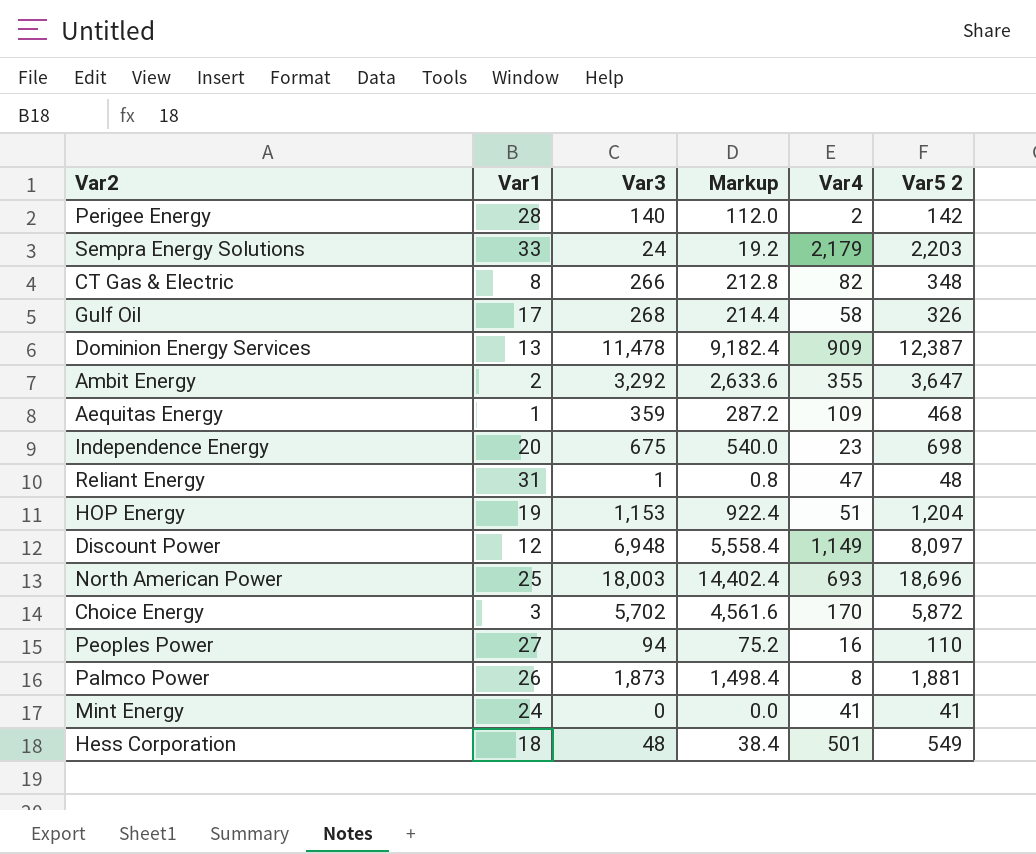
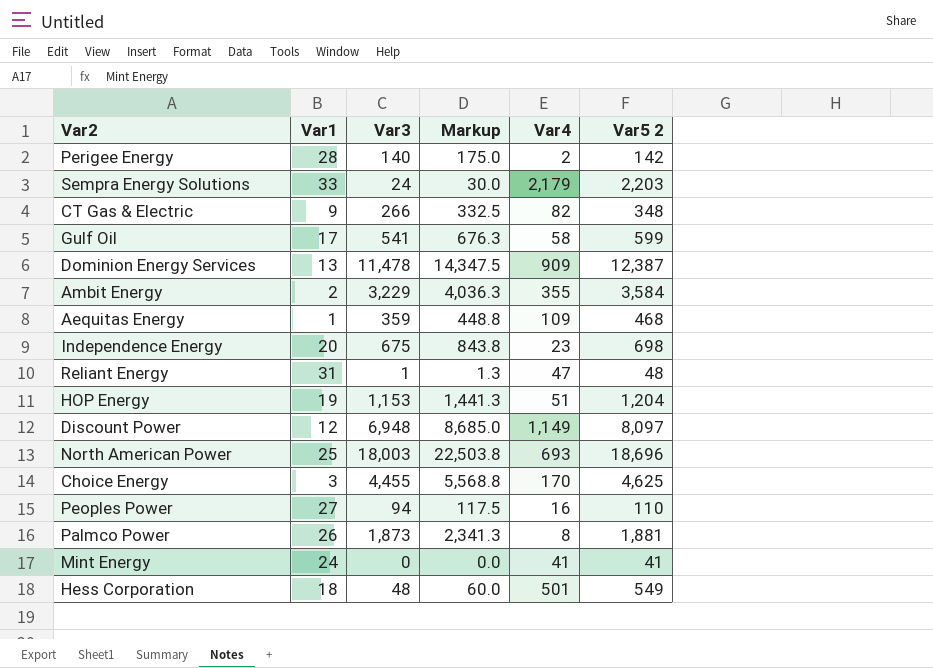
column Markup | formula: [Var3] * 0.8 -> [Var3] * 1.25
CT Gas & Electric | Var1: 8 -> 9
Gulf Oil | Var3: 268 -> 541
Gulf Oil | Var5 2: 326 -> 599
Ambit Energy | Var3: 3,292 -> 3,229
Ambit Energy | Var5 2: 3,647 -> 3,584
Choice Energy | Var3: 5,702 -> 4,455
Choice Energy | Var5 2: 5,872 -> 4,625

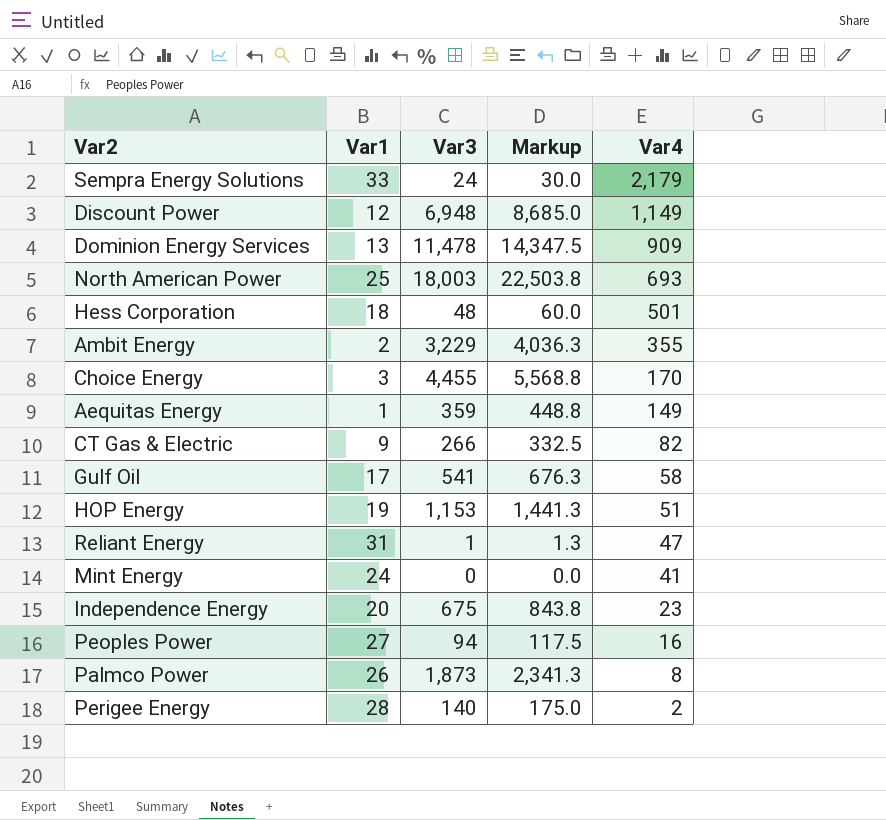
row order: none -> Var4 descending
column Var5 2 | formula: [Var3] + [Var4] -> none
Aequitas Energy | Var4: 109 -> 149

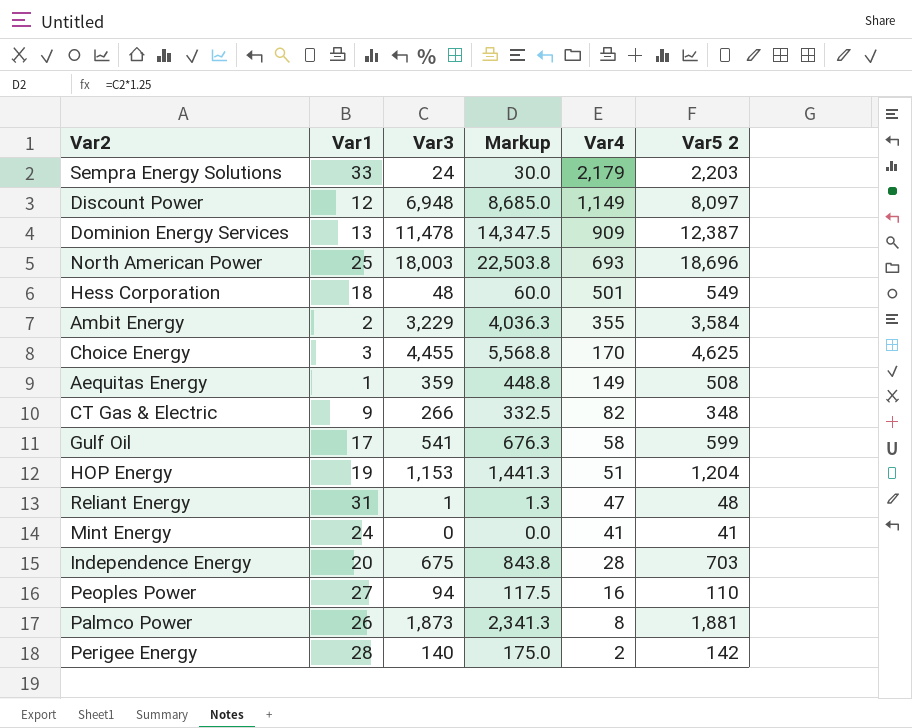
column Var5 2 | formula: none -> [Var3] + [Var4]
Independence Energy | Var4: 23 -> 28

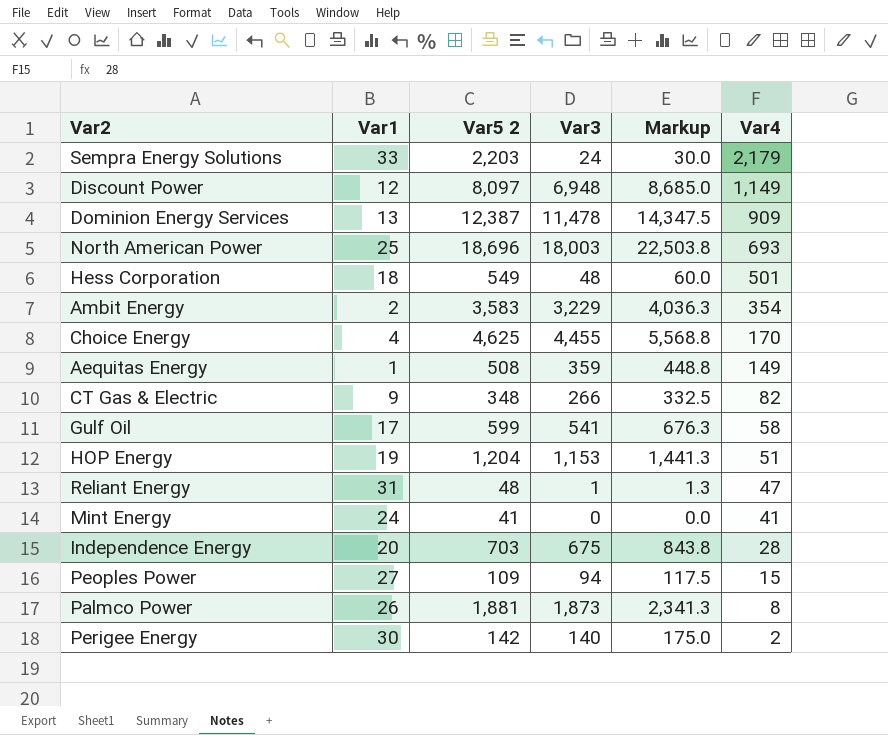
column Var5 2 | position: 6 -> 3
Ambit Energy | Var5 2: 3,584 -> 3,583
Ambit Energy | Var4: 355 -> 354
Choice Energy | Var1: 3 -> 4
Peoples Power | Var5 2: 110 -> 109
Peoples Power | Var4: 16 -> 15
Perigee Energy | Var1: 28 -> 30

